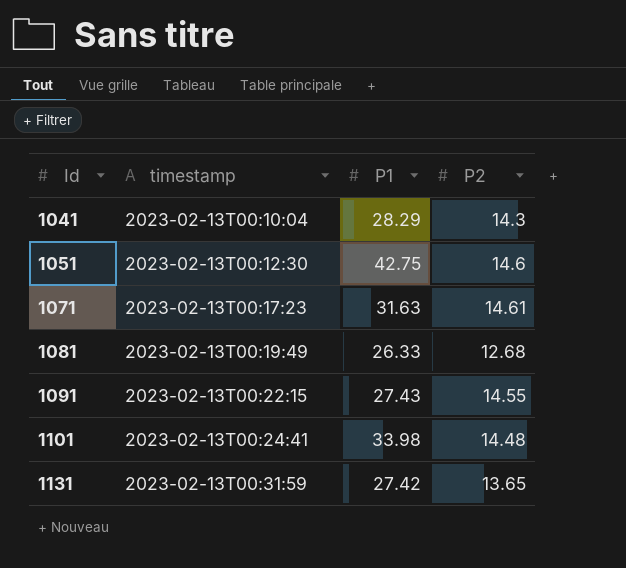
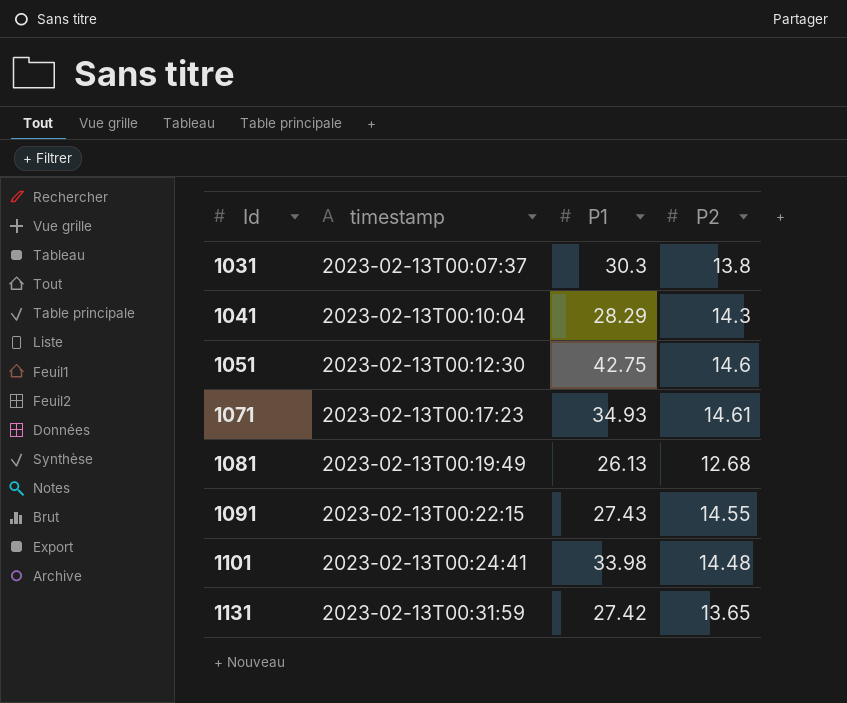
row 1031: none -> 2023-02-13T00:07:37 | 30.3 | 13.8
1071 | P1: 31.63 -> 34.93
1081 | P1: 26.33 -> 26.13

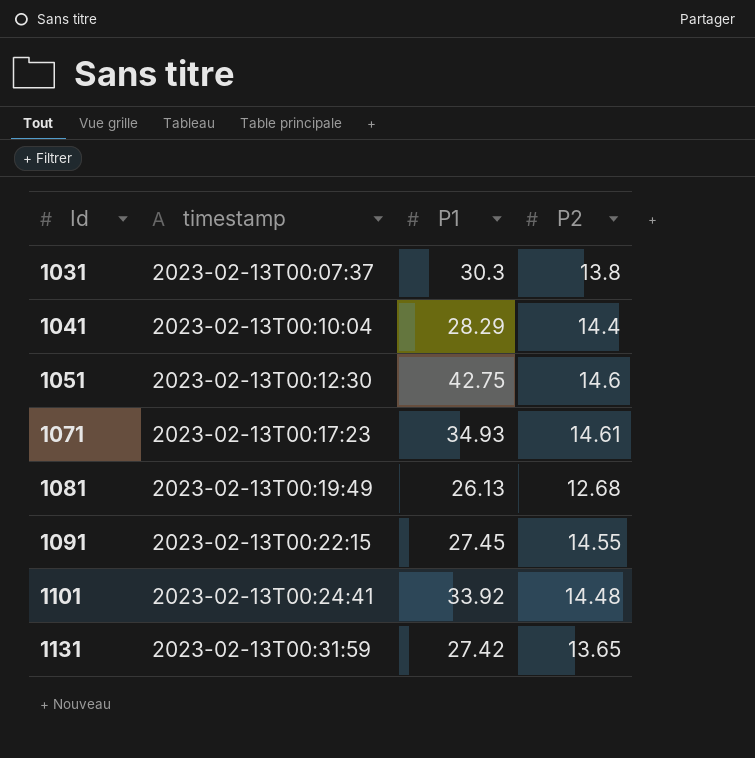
1041 | P2: 14.3 -> 14.4
1091 | P1: 27.43 -> 27.45
1101 | P1: 33.98 -> 33.92

